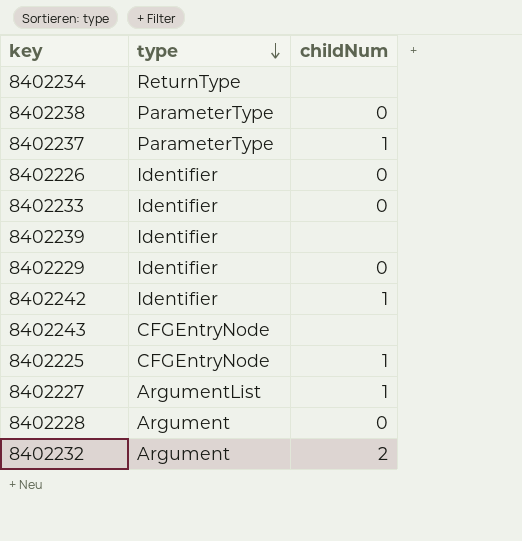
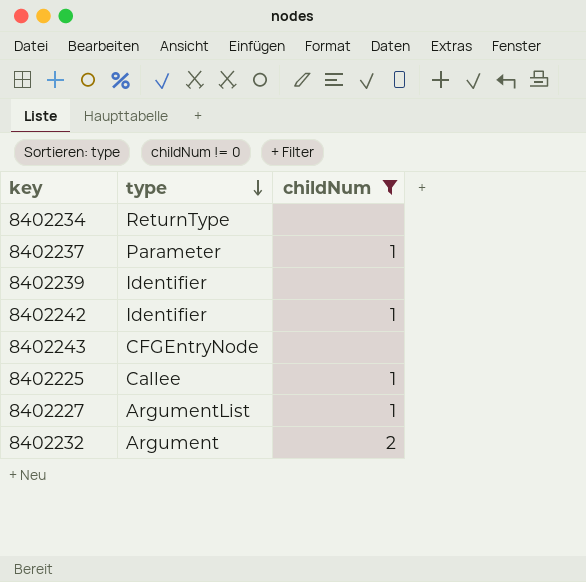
filter: none -> childNum != 0
8402237 | type: ParameterType -> Parameter
8402225 | type: CFGEntryNode -> Callee

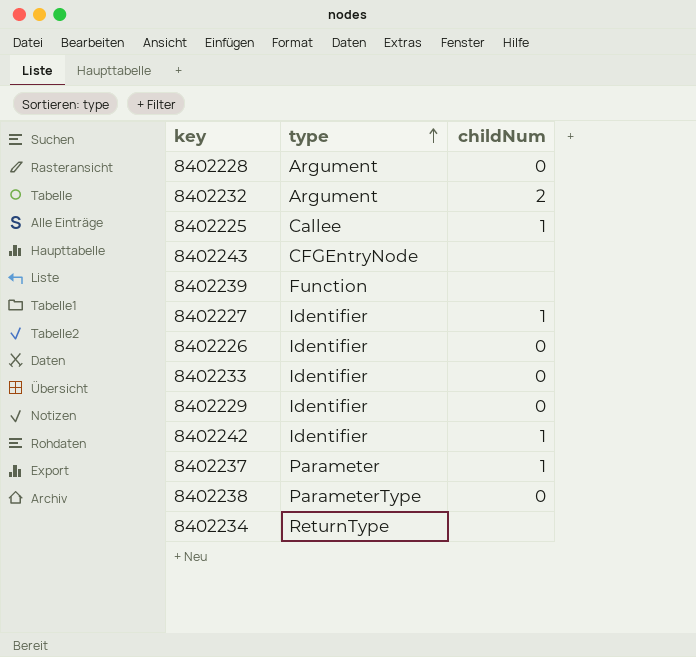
filter: childNum != 0 -> none
row order: type descending -> type ascending
8402239 | type: Identifier -> Function
8402227 | type: ArgumentList -> Identifier

